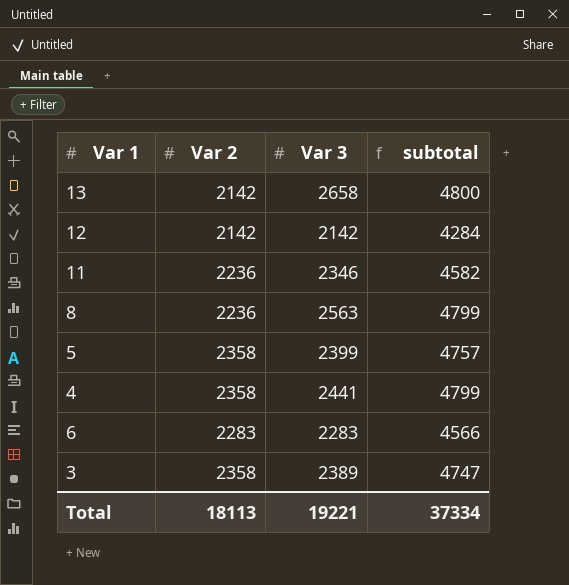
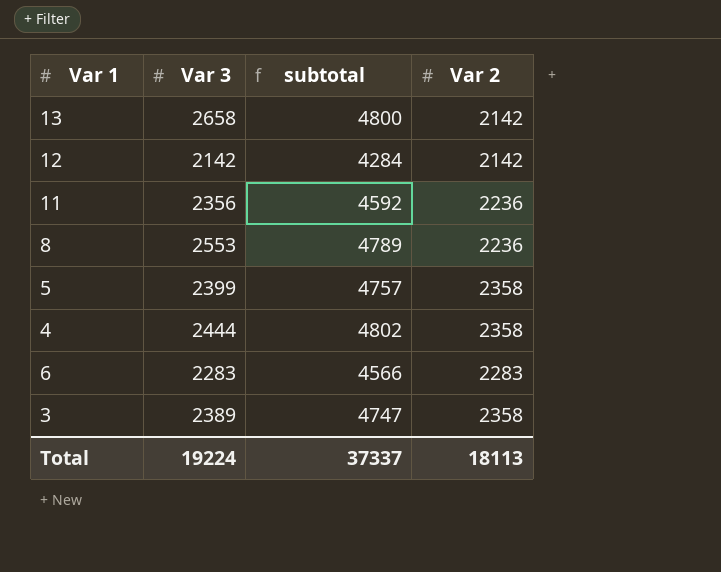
column Var 2 | position: 2 -> 4
11 | Var 3: 2346 -> 2356
11 | subtotal: 4582 -> 4592
8 | Var 3: 2563 -> 2553
8 | subtotal: 4799 -> 4789
4 | Var 3: 2441 -> 2444
4 | subtotal: 4799 -> 4802
Total | Var 3: 19221 -> 19224
Total | subtotal: 37334 -> 37337

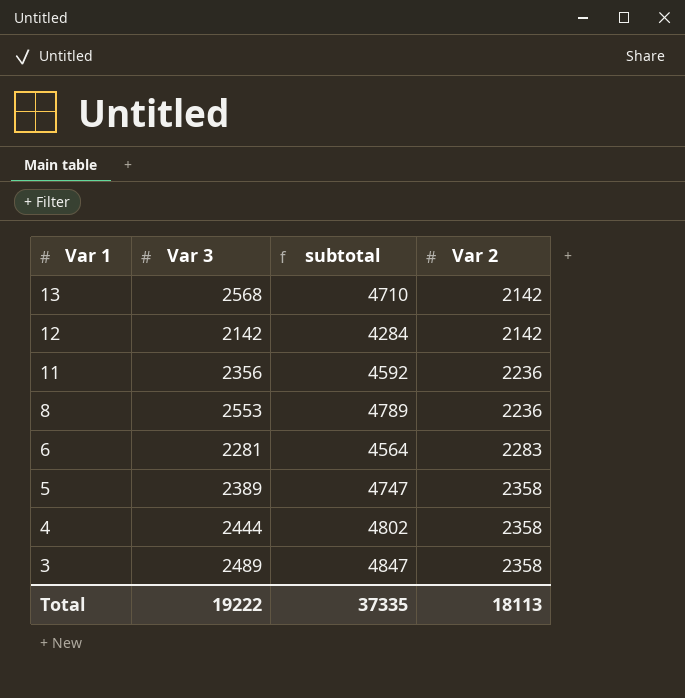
row order: none -> Var 1 descending
13 | Var 3: 2658 -> 2568
13 | subtotal: 4800 -> 4710
6 | Var 3: 2283 -> 2281
6 | subtotal: 4566 -> 4564
5 | Var 3: 2399 -> 2389
5 | subtotal: 4757 -> 4747
3 | Var 3: 2389 -> 2489
3 | subtotal: 4747 -> 4847
Total | Var 3: 19224 -> 19222
Total | subtotal: 37337 -> 37335

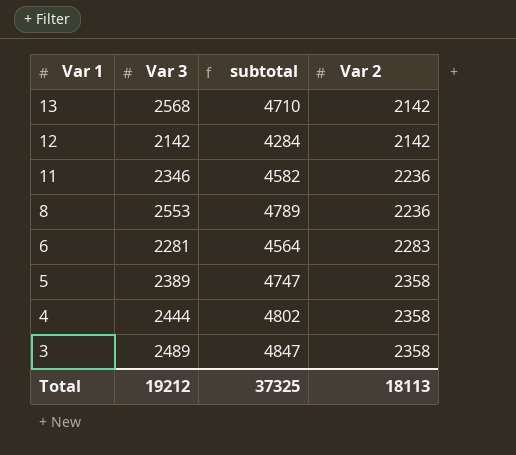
11 | Var 3: 2356 -> 2346
11 | subtotal: 4592 -> 4582
Total | Var 3: 19222 -> 19212
Total | subtotal: 37335 -> 37325

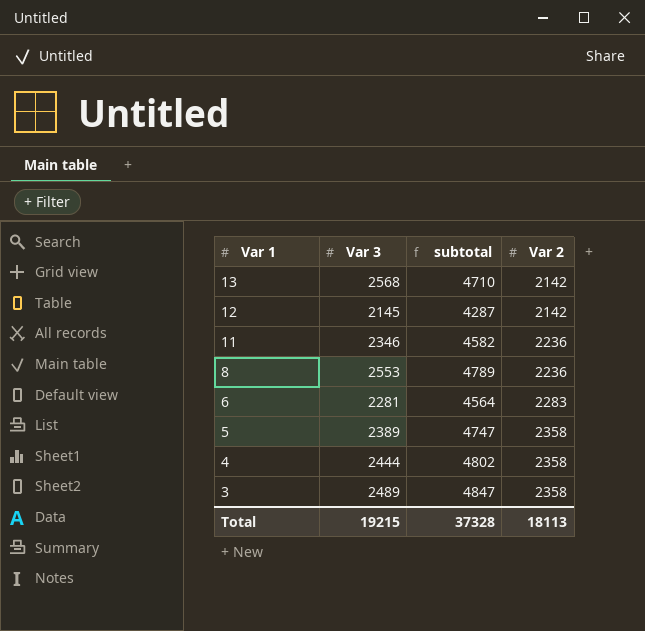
12 | Var 3: 2142 -> 2145
12 | subtotal: 4284 -> 4287
Total | Var 3: 19212 -> 19215
Total | subtotal: 37325 -> 37328

